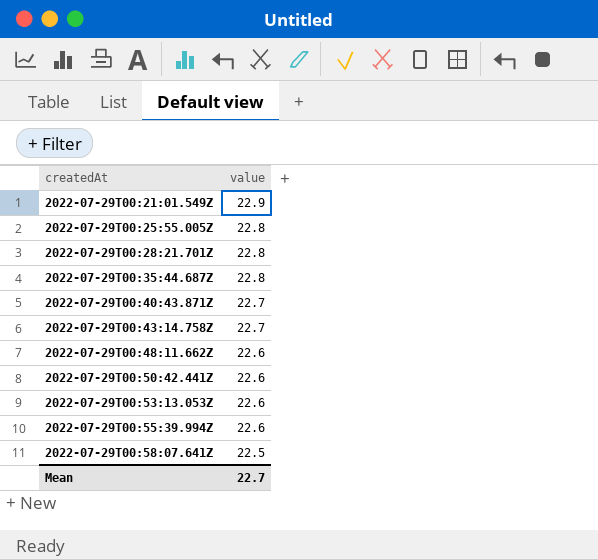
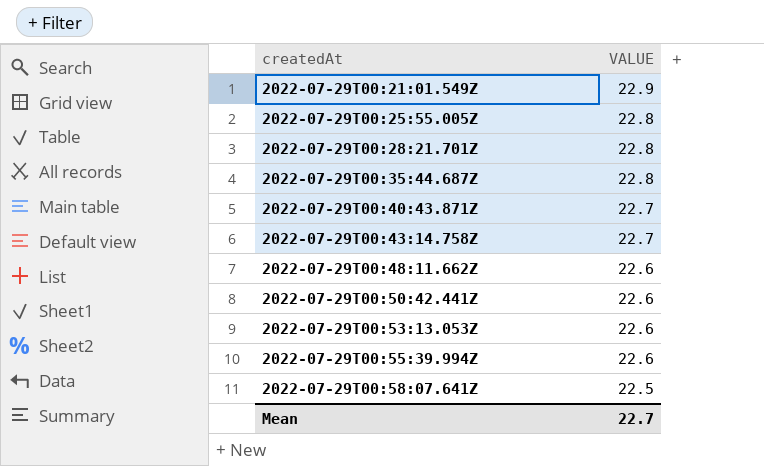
column name: value -> VALUE

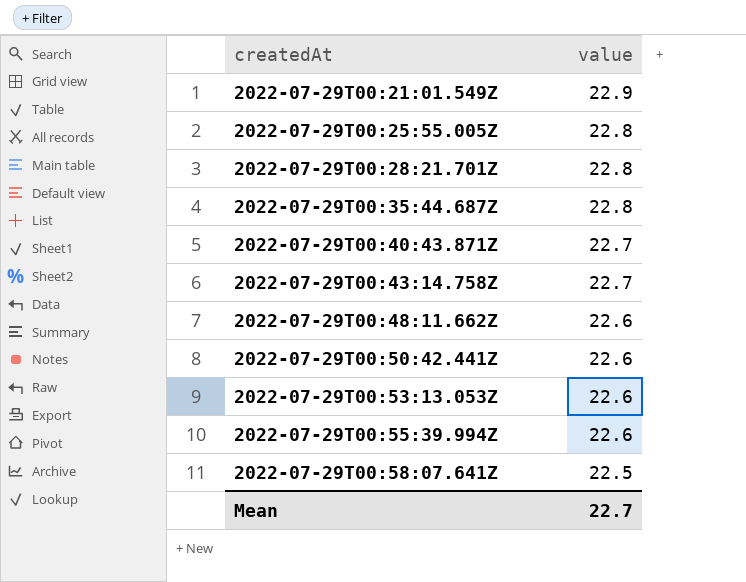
column name: VALUE -> value

